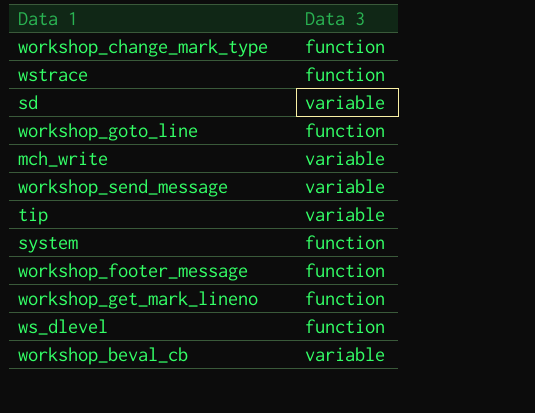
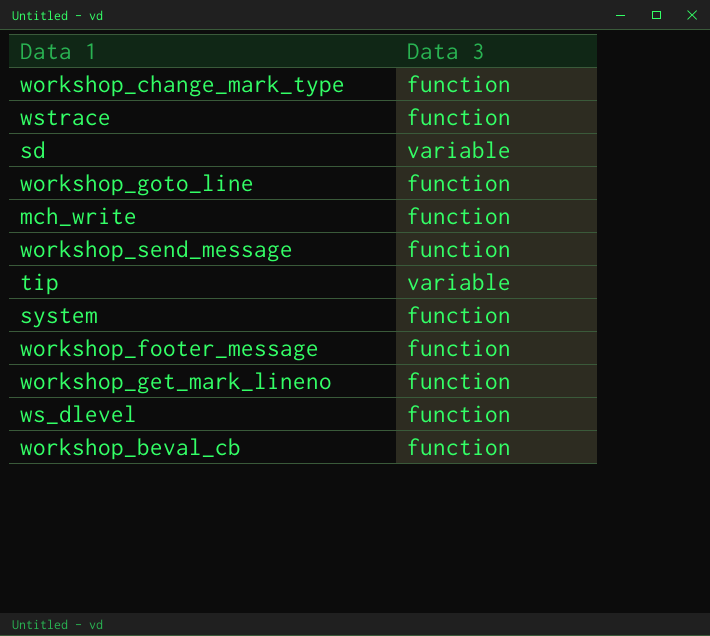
mch_write | Data 3: variable -> function
workshop_send_message | Data 3: variable -> function
workshop_beval_cb | Data 3: variable -> function

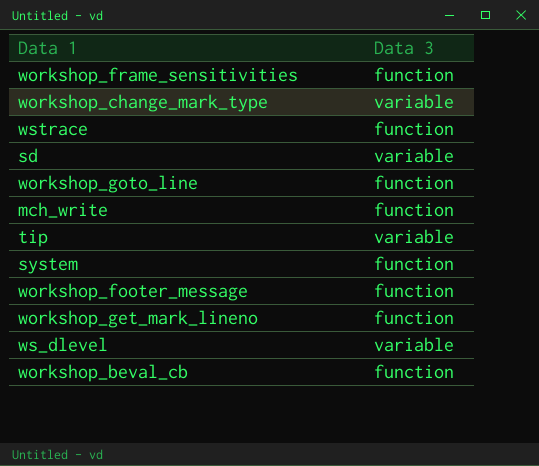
row workshop_send_message: function -> none
row workshop_frame_sensitivities: none -> function
workshop_change_mark_type | Data 3: function -> variable
ws_dlevel | Data 3: function -> variable

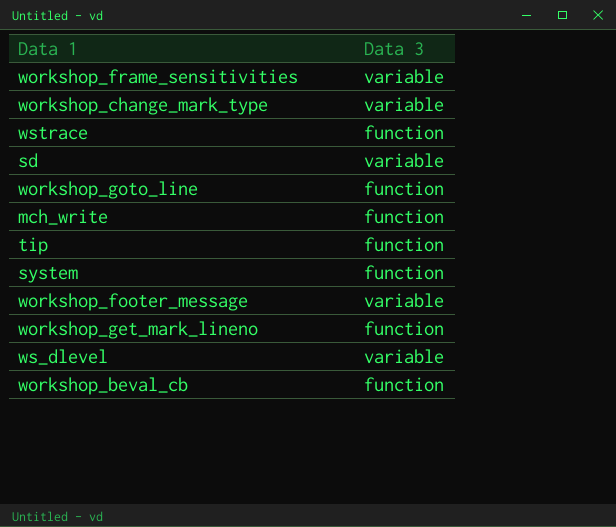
workshop_frame_sensitivities | Data 3: function -> variable
tip | Data 3: variable -> function
workshop_footer_message | Data 3: function -> variable

